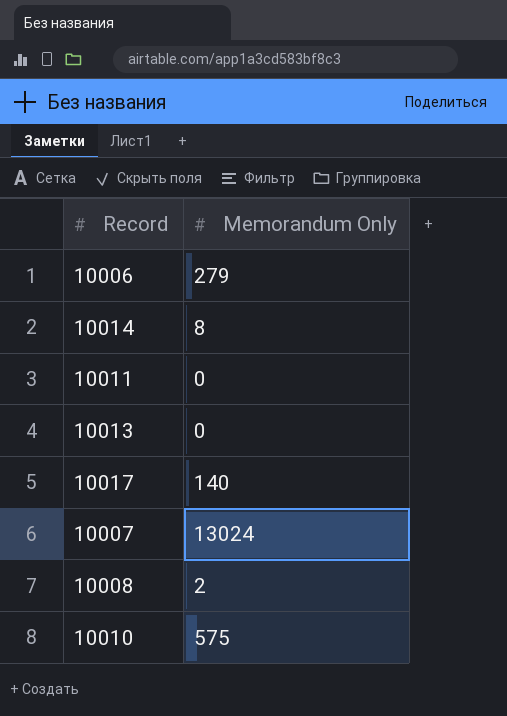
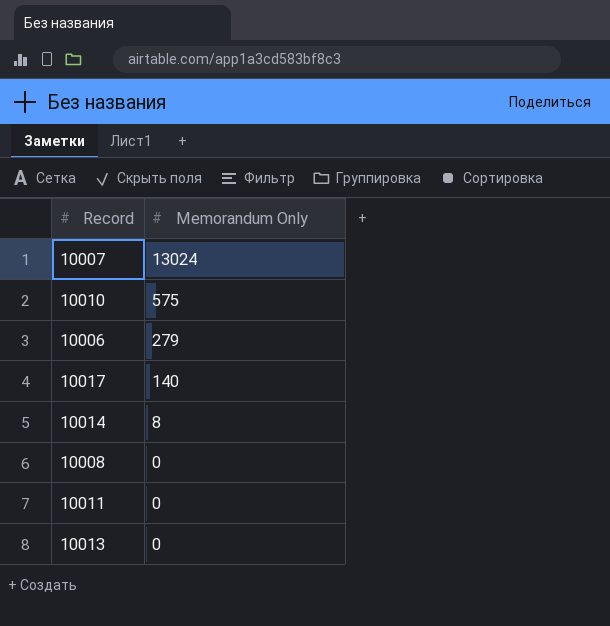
row order: none -> Memorandum Only descending
10008 | Memorandum Only: 2 -> 0

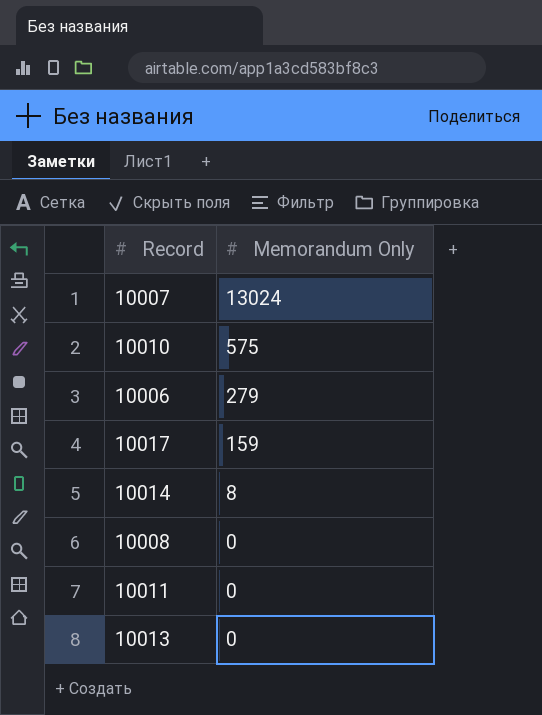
10017 | Memorandum Only: 140 -> 159

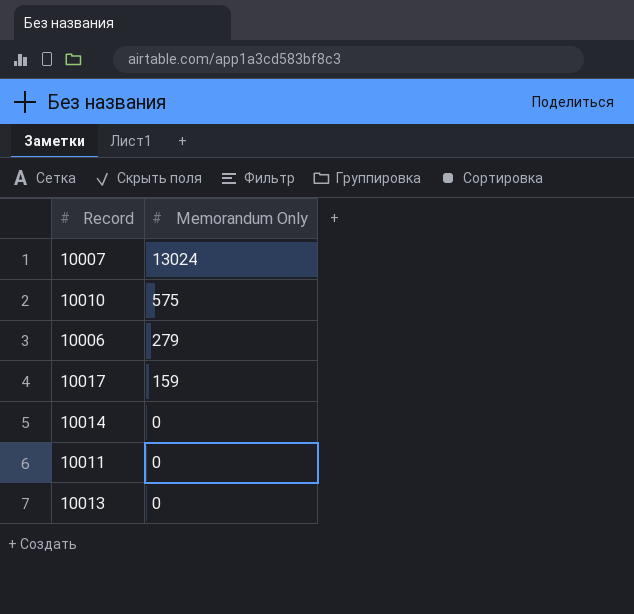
row 10008: 0 -> none
10014 | Memorandum Only: 8 -> 0

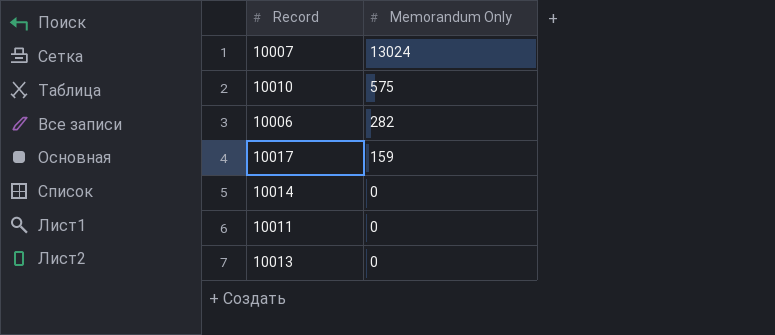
10006 | Memorandum Only: 279 -> 282

